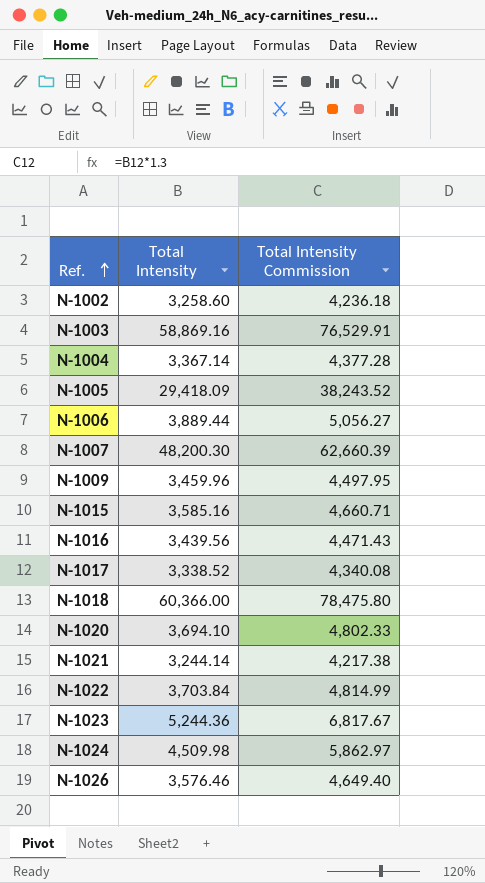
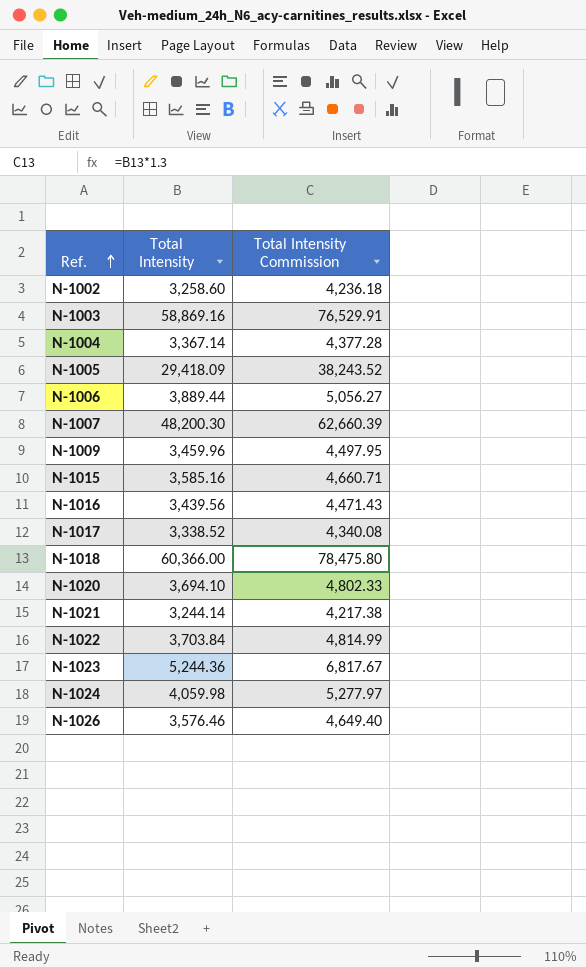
N-1024 | Total Intensity: 4,509.98 -> 4,059.98
N-1024 | Total Intensity Commission: 5,862.97 -> 5,277.97

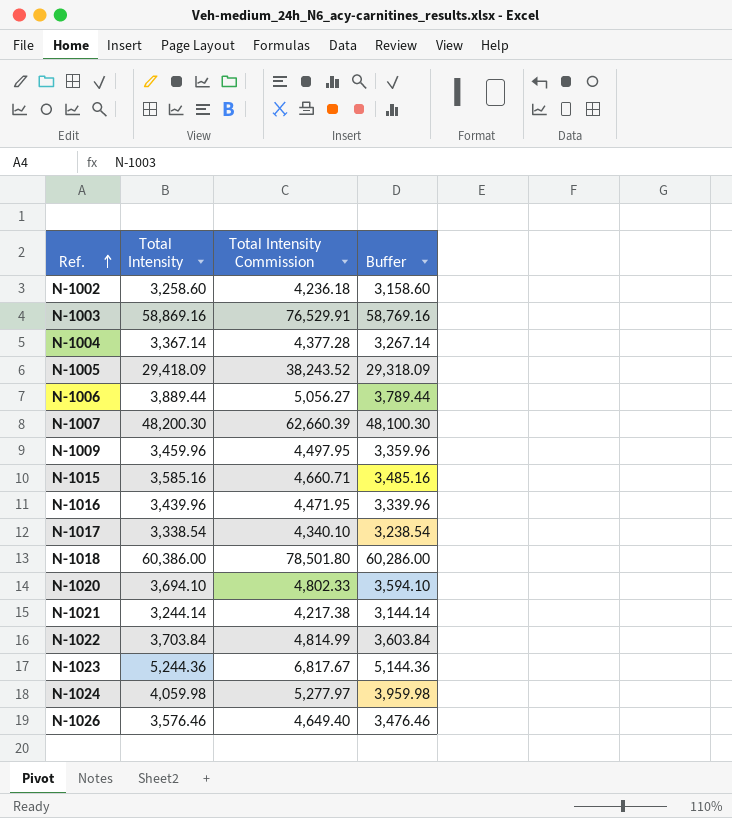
column Buffer | formula: none -> [Total Intensity] - 100
N-1016 | Total Intensity: 3,439.56 -> 3,439.96
N-1016 | Total Intensity Commission: 4,471.43 -> 4,471.95
N-1017 | Total Intensity: 3,338.52 -> 3,338.54
N-1017 | Total Intensity Commission: 4,340.08 -> 4,340.10
N-1018 | Total Intensity: 60,366.00 -> 60,386.00
N-1018 | Total Intensity Commission: 78,475.80 -> 78,501.80

